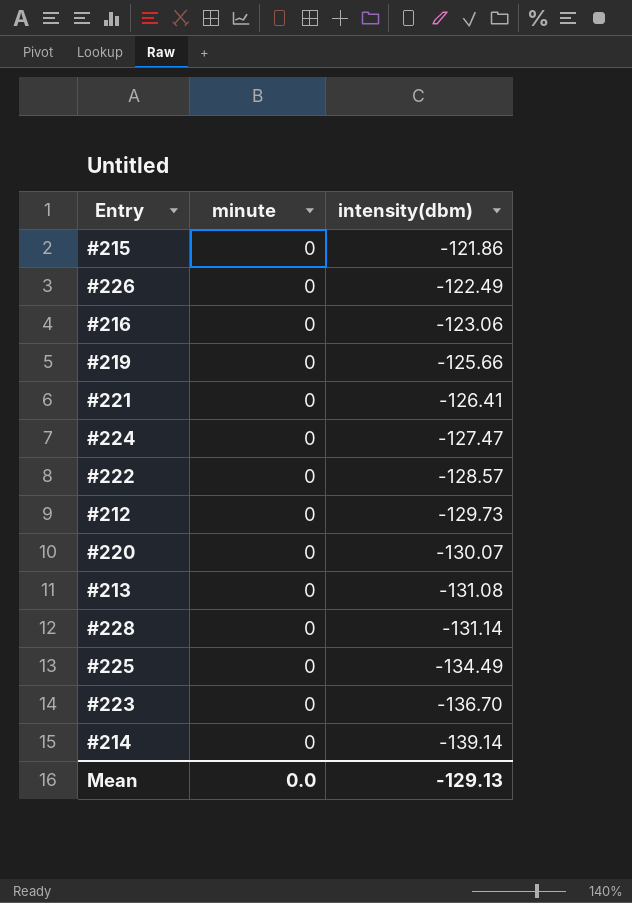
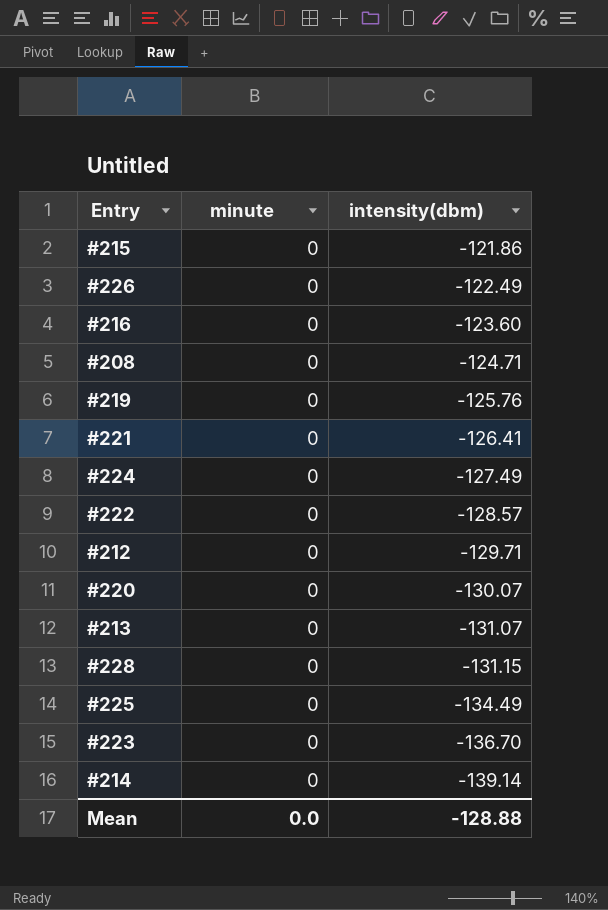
#216 | intensity(dbm): -123.06 -> -123.60
row #208: none -> 0 | -124.71
#219 | intensity(dbm): -125.66 -> -125.76
#224 | intensity(dbm): -127.47 -> -127.49
#212 | intensity(dbm): -129.73 -> -129.71
#213 | intensity(dbm): -131.08 -> -131.07
#228 | intensity(dbm): -131.14 -> -131.15
Mean | intensity(dbm): -129.13 -> -128.88

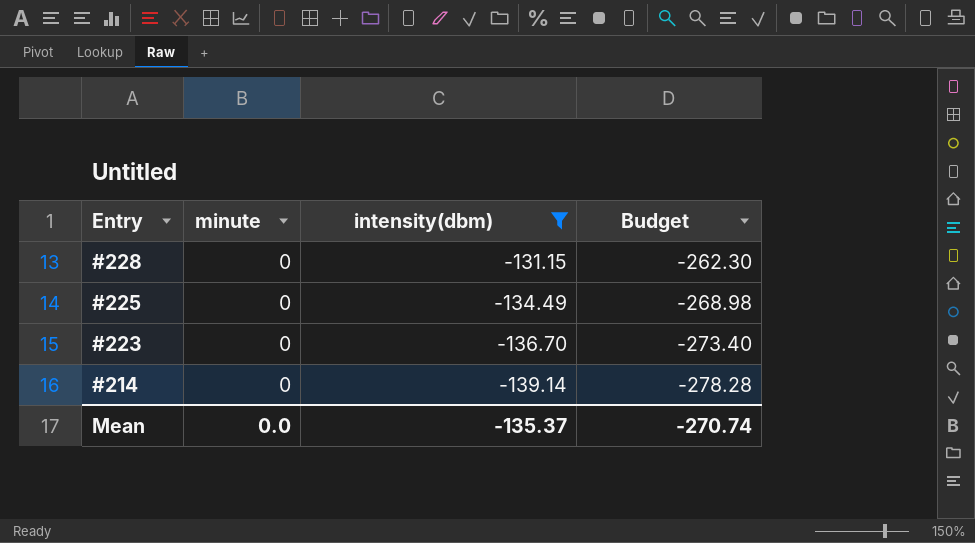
filter: none -> intensity(dbm) <= -131.15
column Budget | formula: none -> [intensity(dbm)] * 2
Mean | intensity(dbm): -128.88 -> -135.37

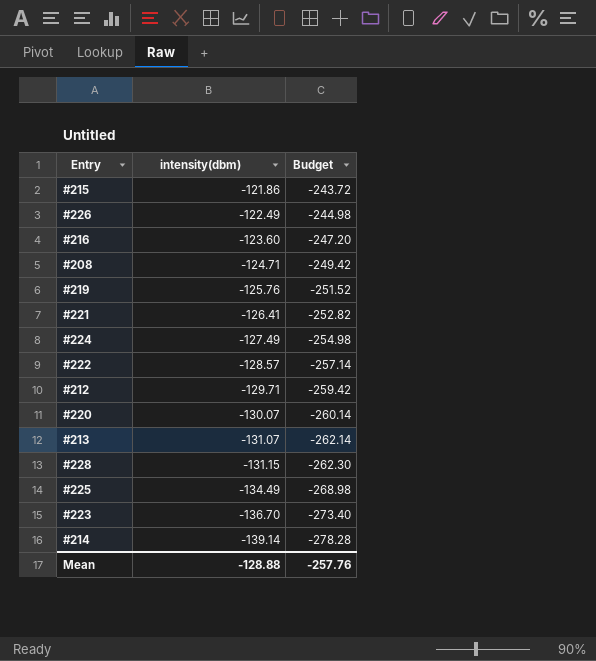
filter: intensity(dbm) <= -131.15 -> none
column minute | position: 2 -> none
Mean | intensity(dbm): -135.37 -> -128.88
Mean | Budget: -270.74 -> -257.76

